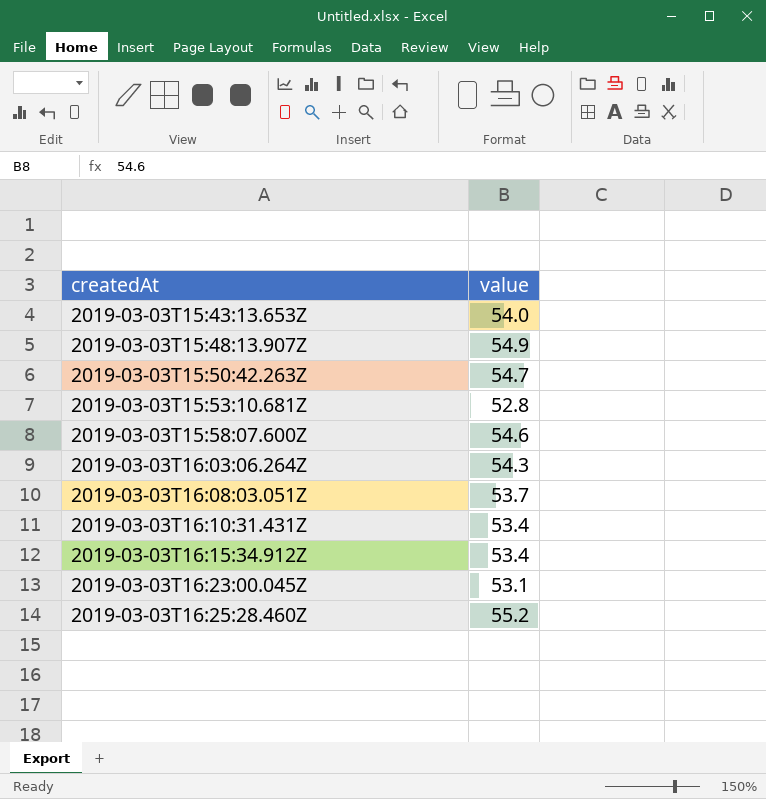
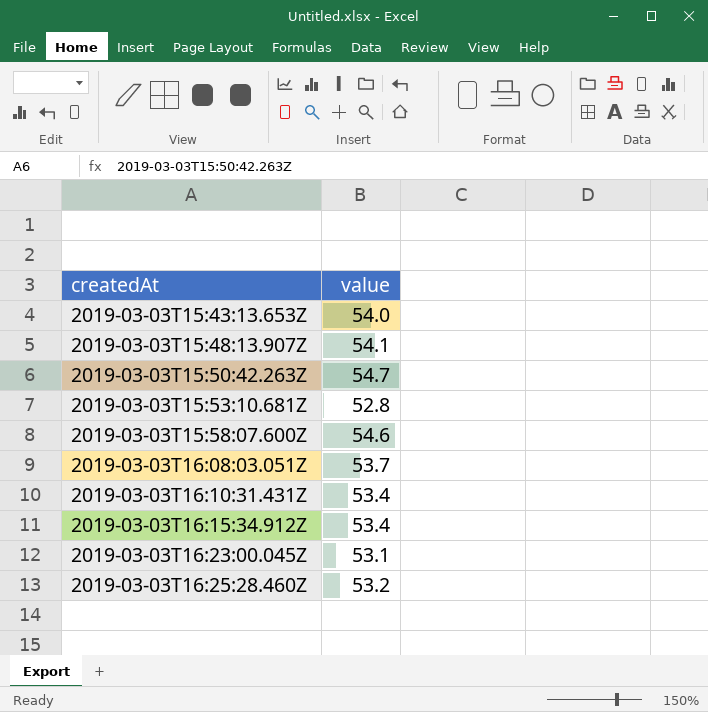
row 2019-03-03T16:03:06.264Z: 54.3 -> none
2019-03-03T15:48:13.907Z | value: 54.9 -> 54.1
2019-03-03T16:25:28.460Z | value: 55.2 -> 53.2

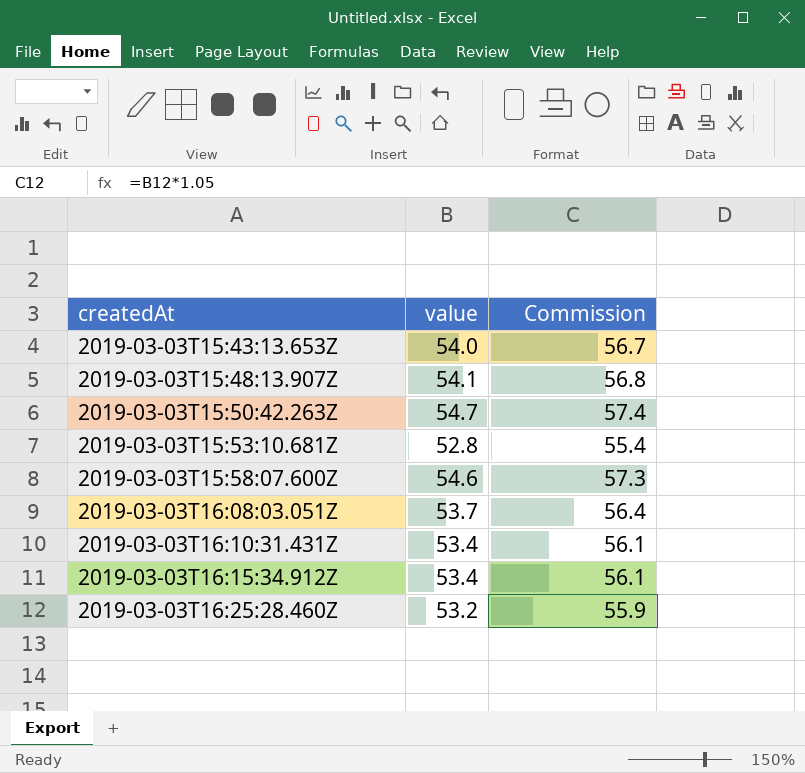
column Commission | formula: none -> [value] * 1.05
row 2019-03-03T16:23:00.045Z: 53.1 -> none

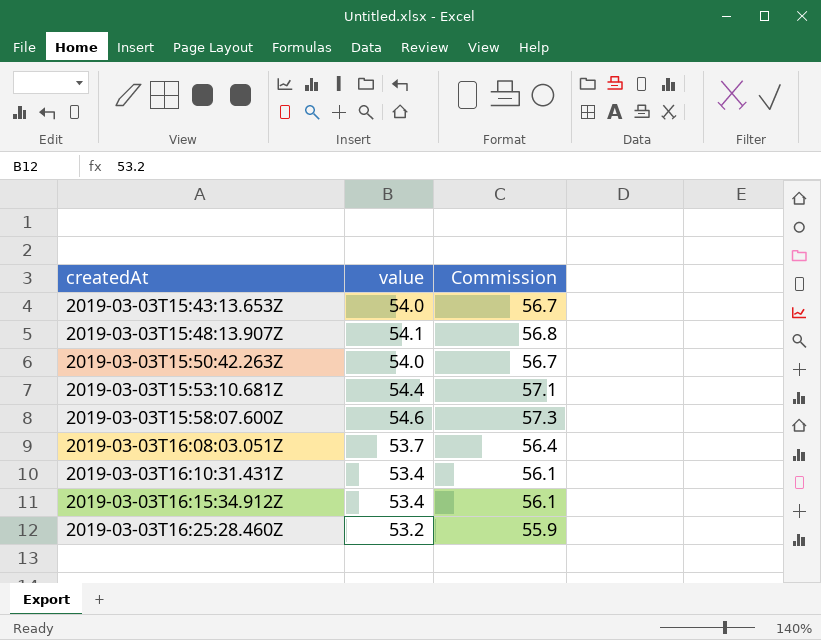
2019-03-03T15:50:42.263Z | value: 54.7 -> 54.0
2019-03-03T15:50:42.263Z | Commission: 57.4 -> 56.7
2019-03-03T15:53:10.681Z | value: 52.8 -> 54.4
2019-03-03T15:53:10.681Z | Commission: 55.4 -> 57.1

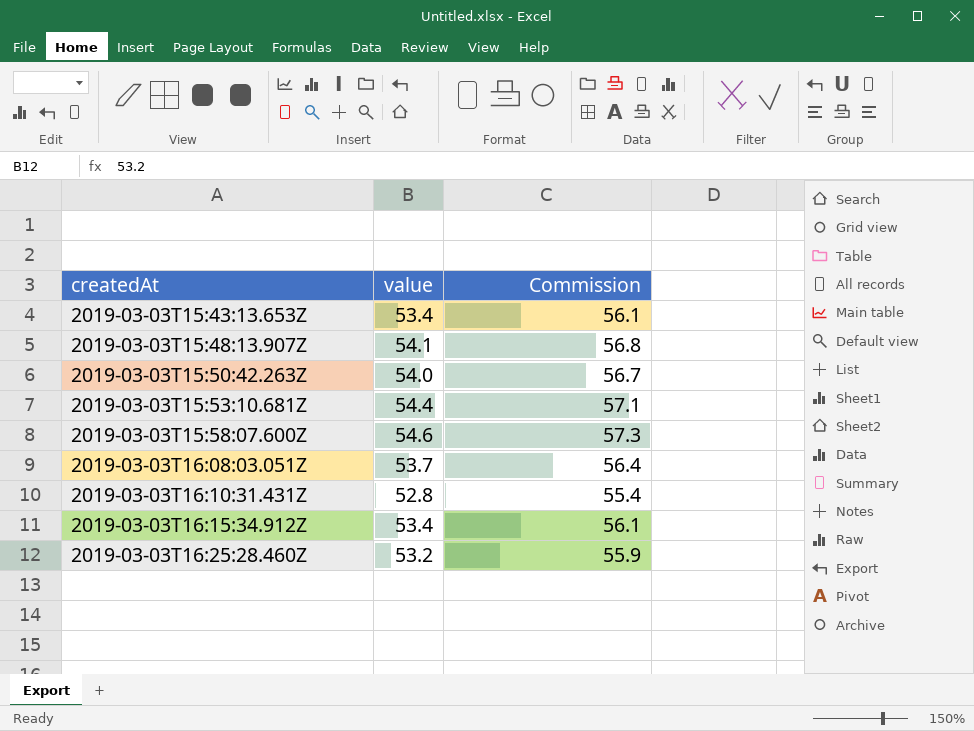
2019-03-03T15:43:13.653Z | value: 54.0 -> 53.4
2019-03-03T15:43:13.653Z | Commission: 56.7 -> 56.1
2019-03-03T16:10:31.431Z | value: 53.4 -> 52.8
2019-03-03T16:10:31.431Z | Commission: 56.1 -> 55.4

